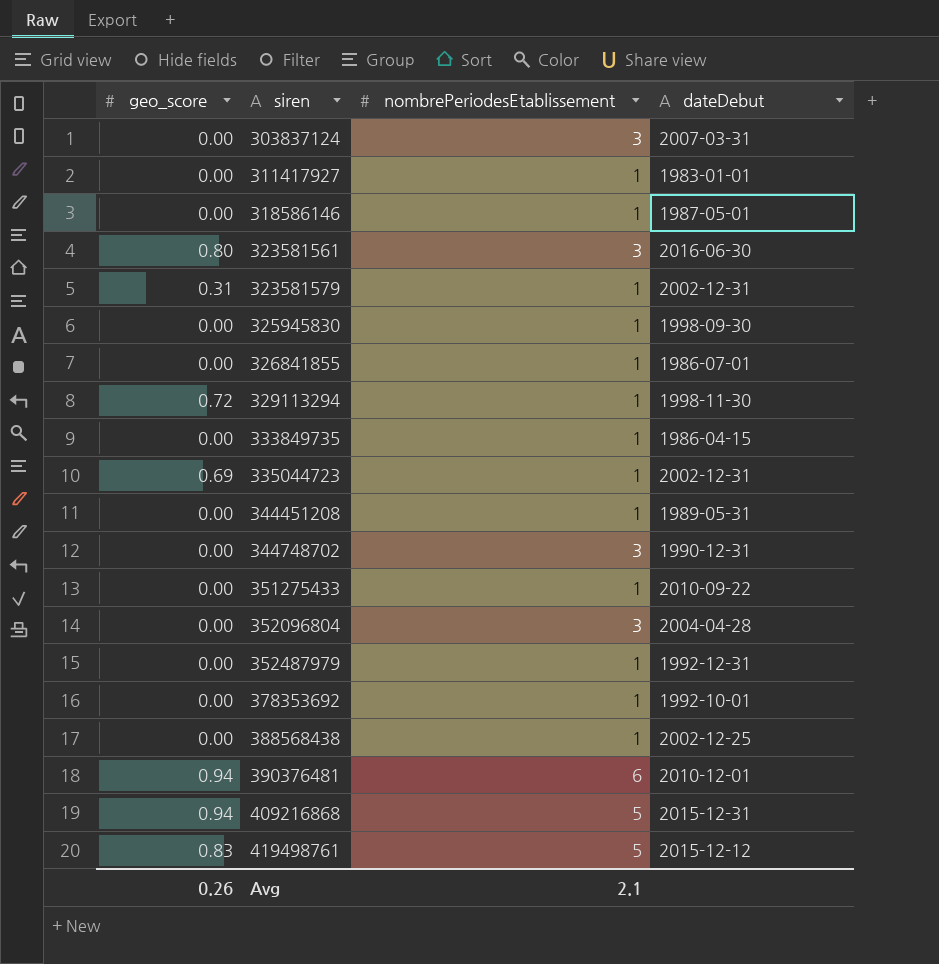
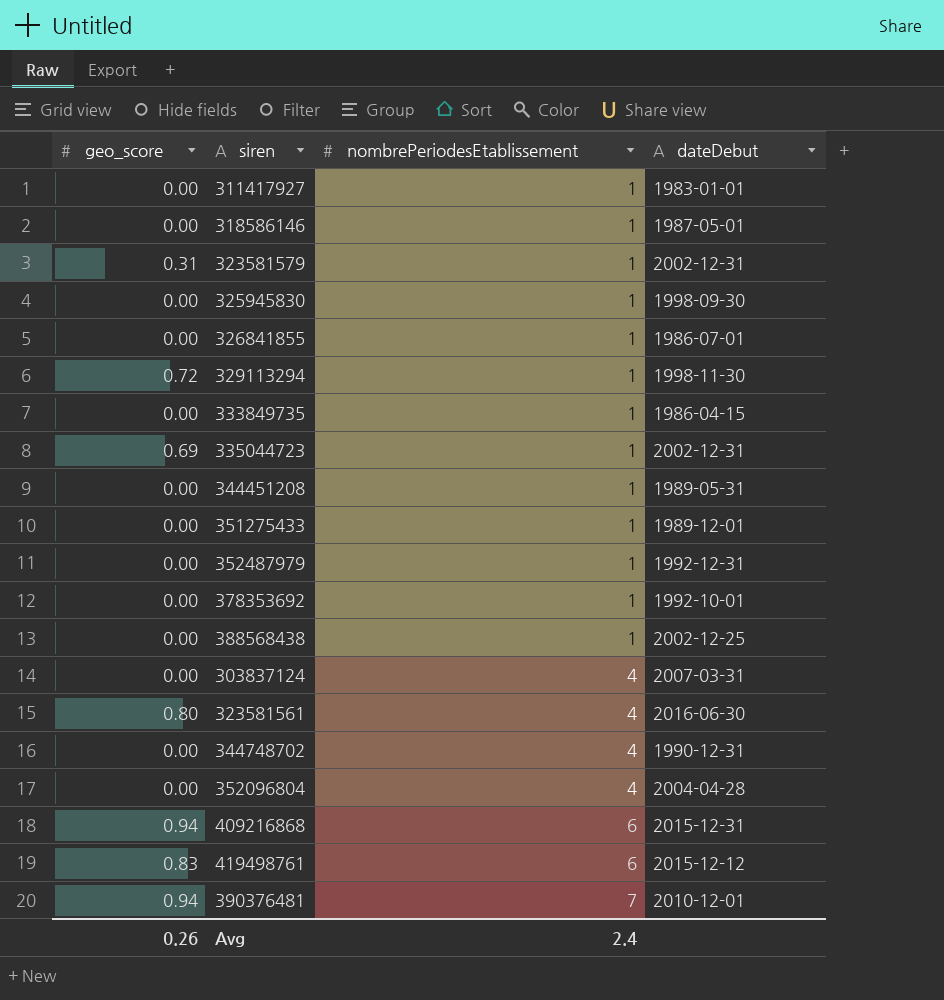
row order: siren ascending -> nombrePeriodesEtablissement ascending
351275433 | dateDebut: 2010-09-22 -> 1989-12-01
303837124 | nombrePeriodesEtablissement: 3 -> 4
323581561 | nombrePeriodesEtablissement: 3 -> 4
344748702 | nombrePeriodesEtablissement: 3 -> 4
352096804 | nombrePeriodesEtablissement: 3 -> 4
409216868 | nombrePeriodesEtablissement: 5 -> 6
419498761 | nombrePeriodesEtablissement: 5 -> 6
390376481 | nombrePeriodesEtablissement: 6 -> 7
Avg | nombrePeriodesEtablissement: 2.1 -> 2.4

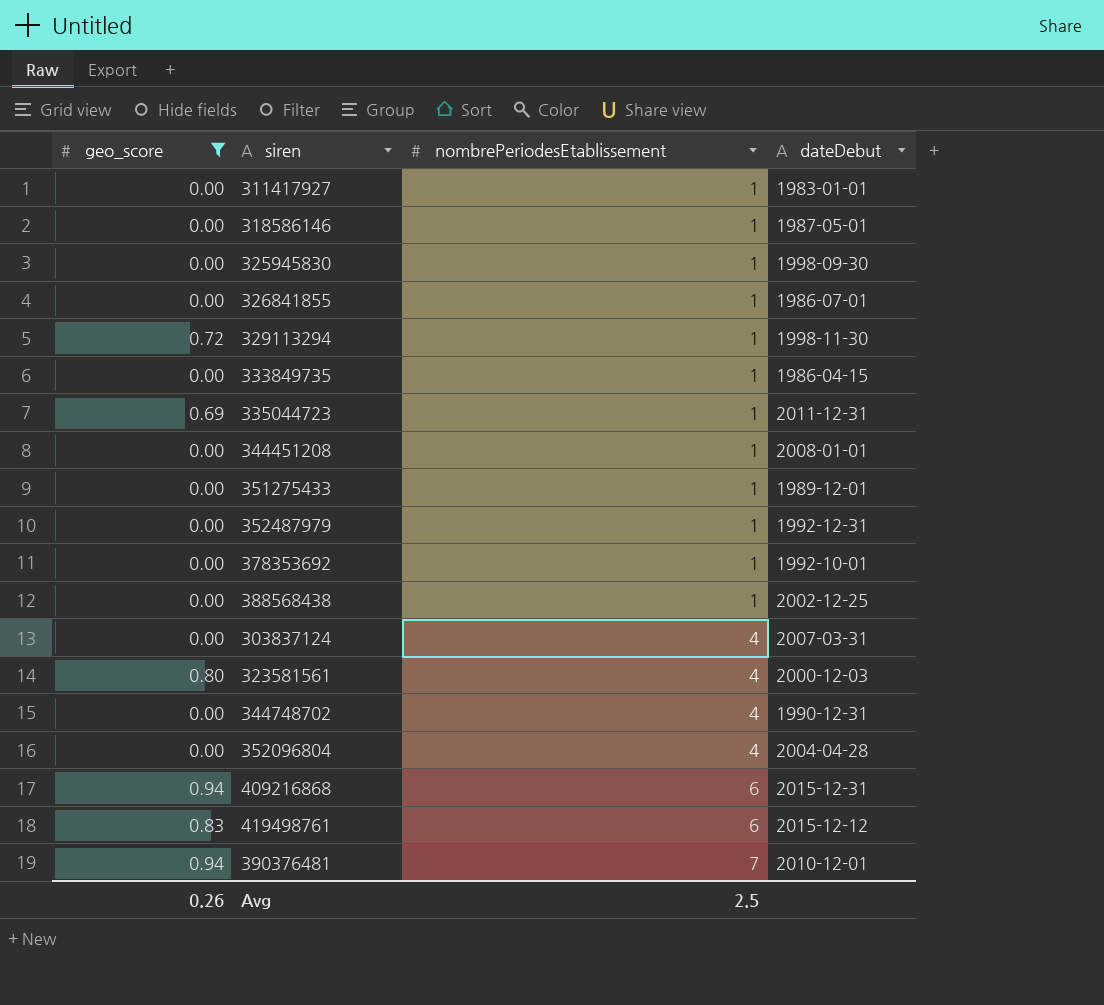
filter: none -> geo_score != 0.31
335044723 | dateDebut: 2002-12-31 -> 2011-12-31
344451208 | dateDebut: 1989-05-31 -> 2008-01-01
323581561 | dateDebut: 2016-06-30 -> 2000-12-03
Avg | nombrePeriodesEtablissement: 2.4 -> 2.5

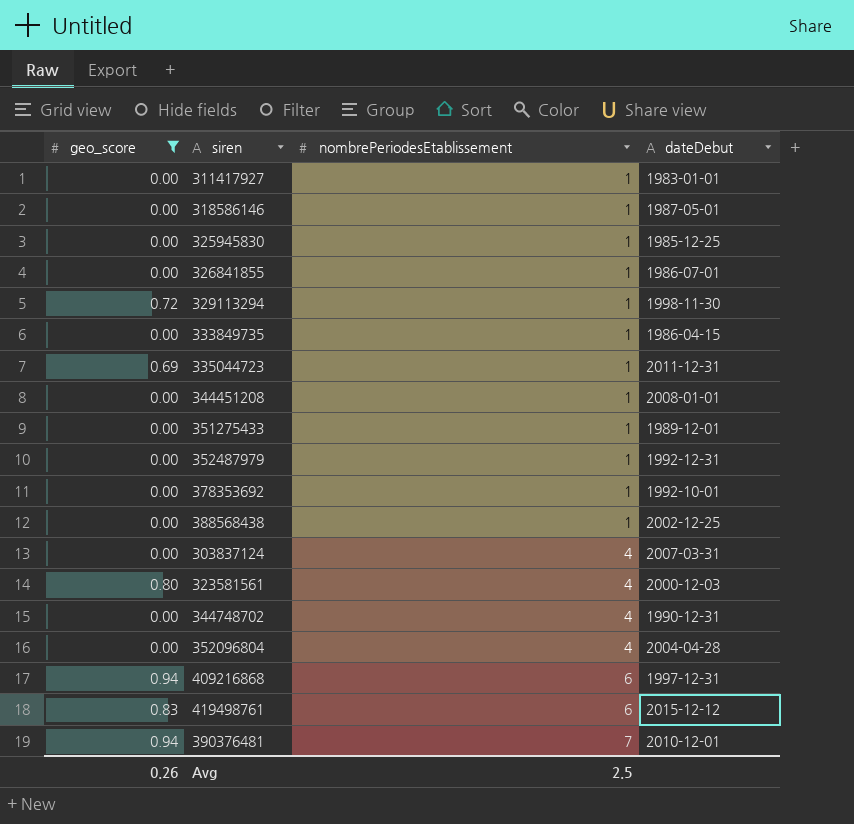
325945830 | dateDebut: 1998-09-30 -> 1985-12-25
409216868 | dateDebut: 2015-12-31 -> 1997-12-31

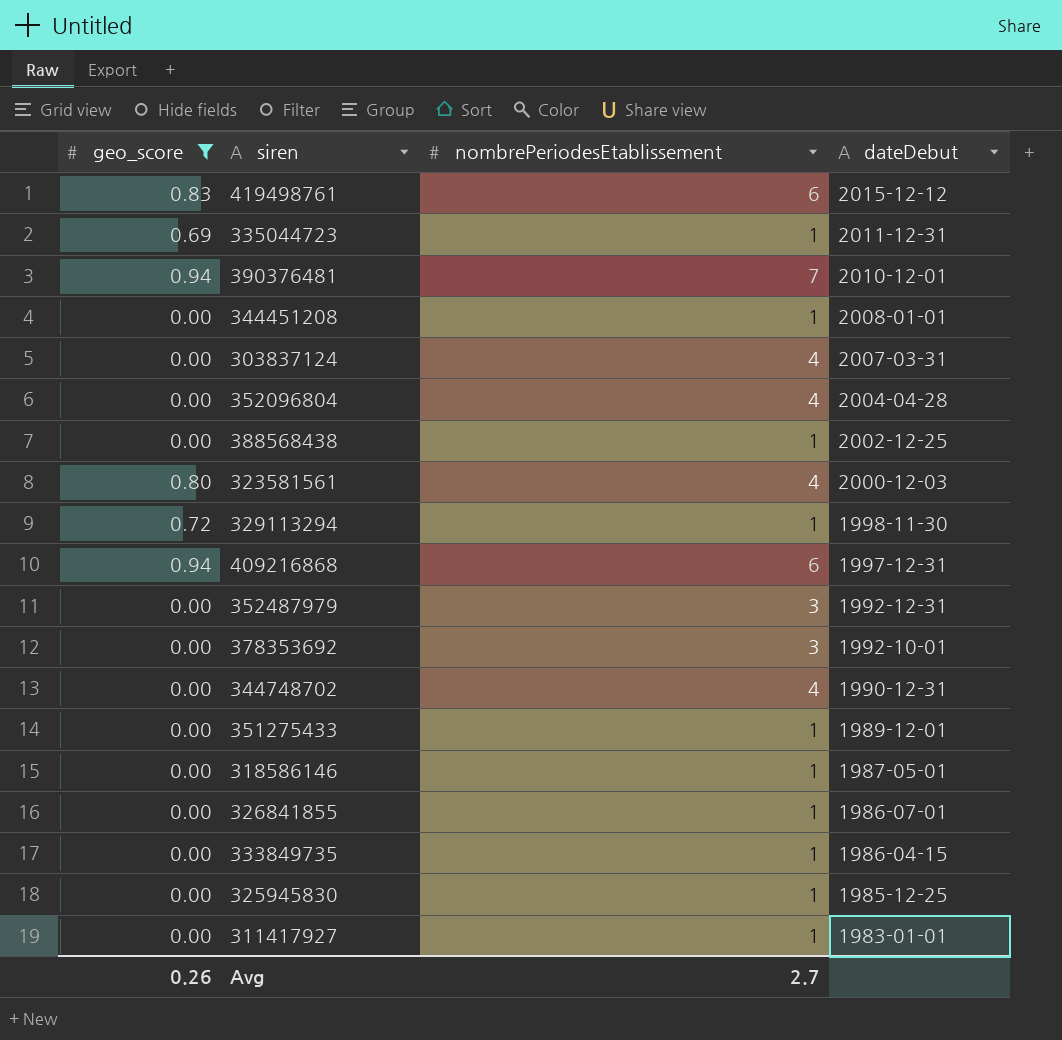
row order: nombrePeriodesEtablissement ascending -> dateDebut descending
352487979 | nombrePeriodesEtablissement: 1 -> 3
378353692 | nombrePeriodesEtablissement: 1 -> 3
Avg | nombrePeriodesEtablissement: 2.5 -> 2.7

